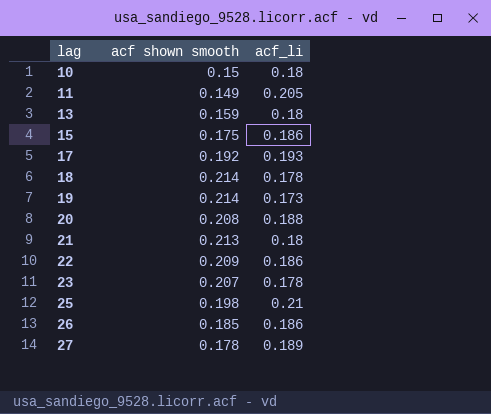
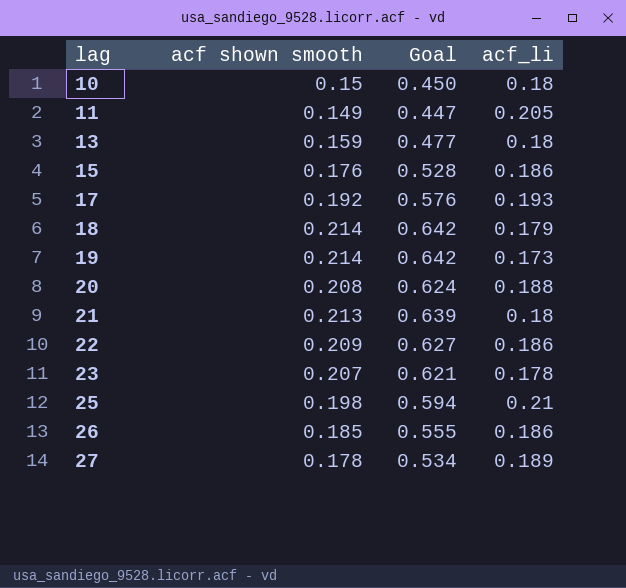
column Goal | formula: none -> [acf shown smooth] * 3
15 | acf shown smooth: 0.175 -> 0.176
18 | acf_li: 0.178 -> 0.179

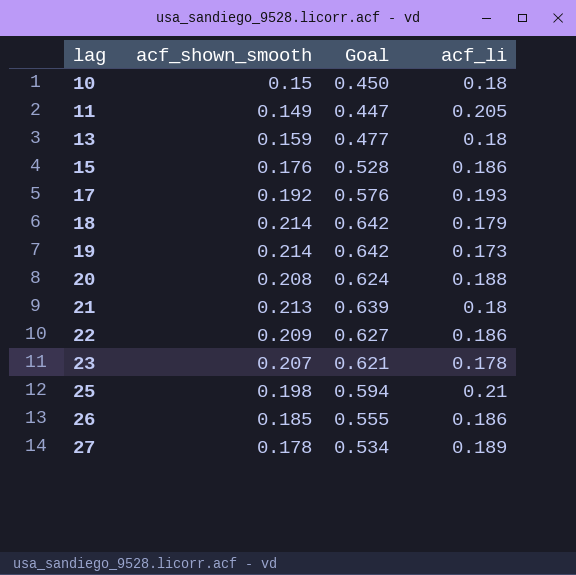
column name: acf shown smooth -> acf_shown_smooth

